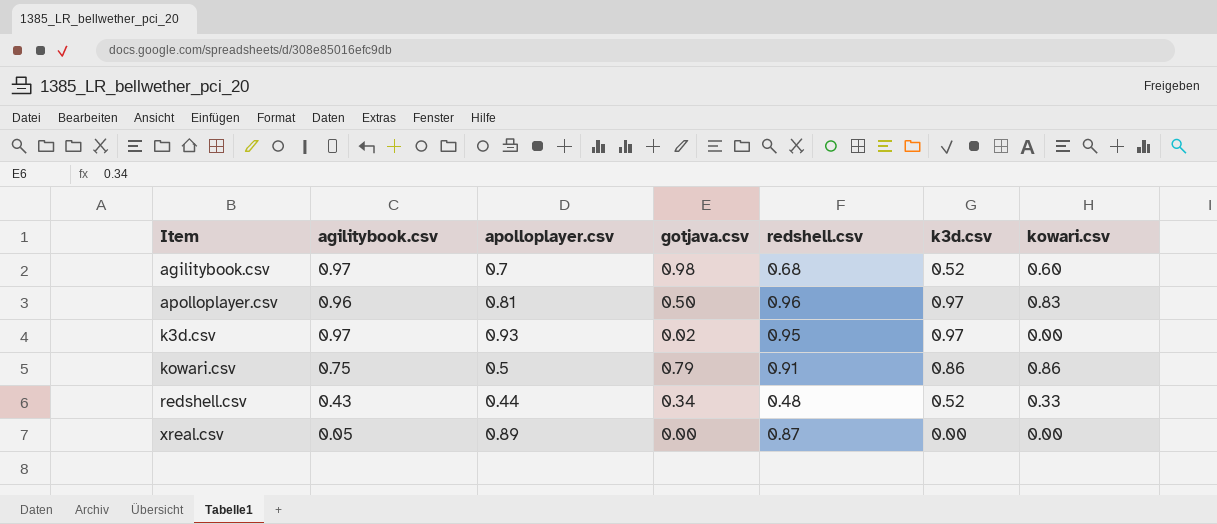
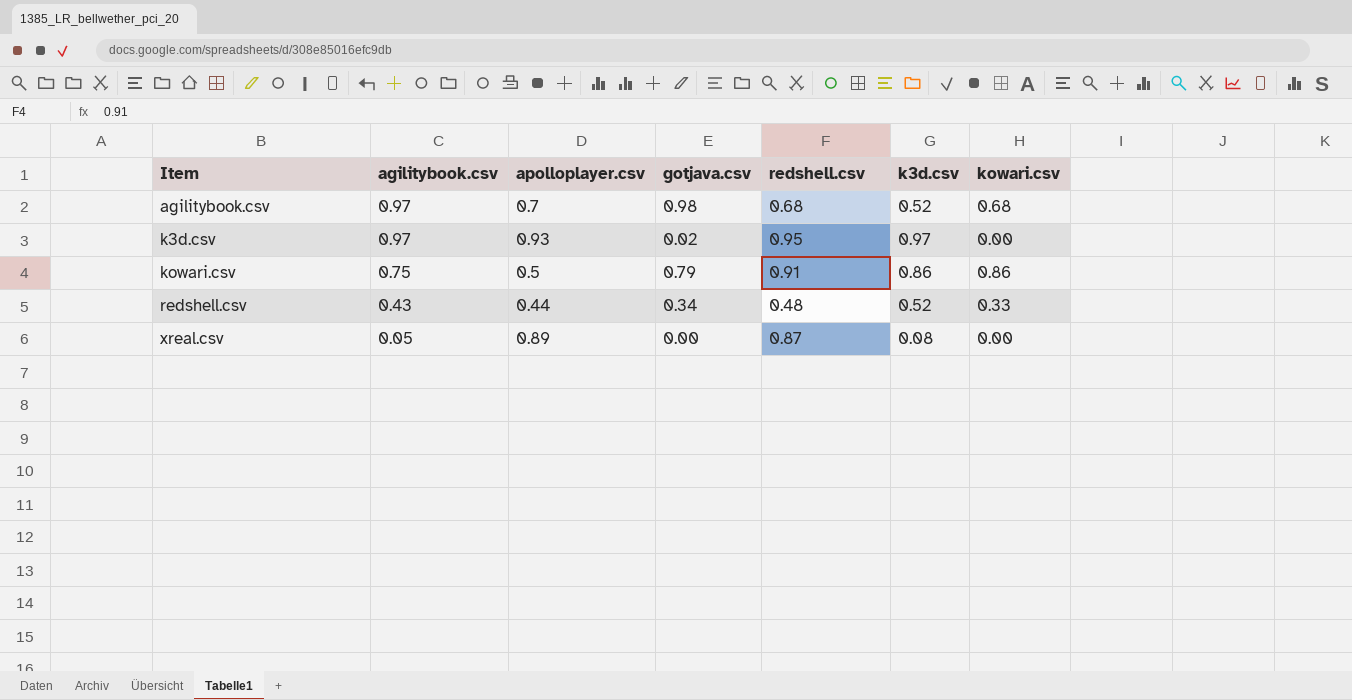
row apolloplayer.csv: 0.96 | 0.81 | 0.50 | 0.96 | 0.97 | 0.83 -> none
agilitybook.csv | kowari.csv: 0.60 -> 0.68
xreal.csv | k3d.csv: 0.00 -> 0.08

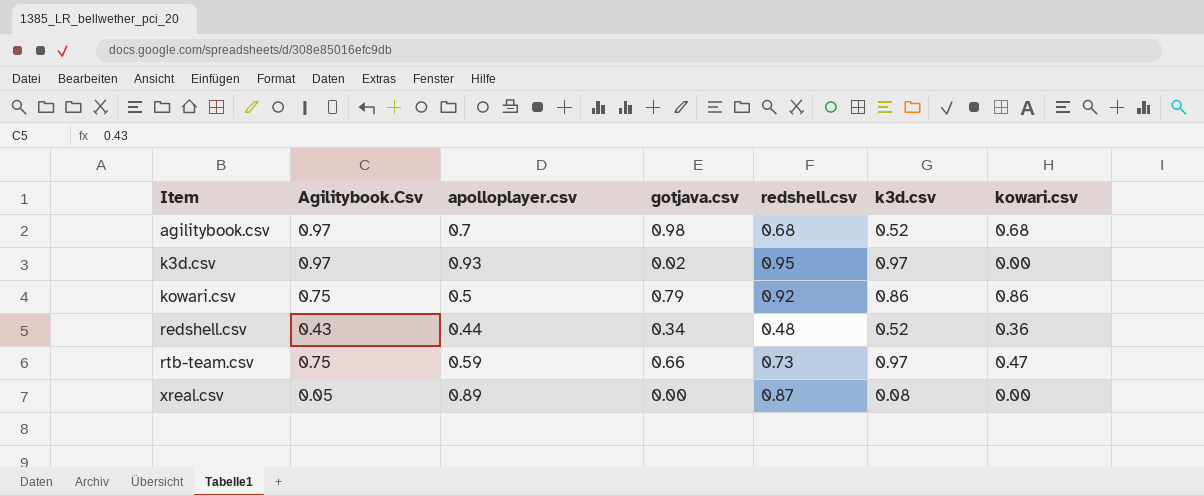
column name: agilitybook.csv -> Agilitybook.Csv
kowari.csv | redshell.csv: 0.91 -> 0.92
redshell.csv | kowari.csv: 0.33 -> 0.36
row rtb-team.csv: none -> 0.75 | 0.59 | 0.66 | 0.73 | 0.97 | 0.47

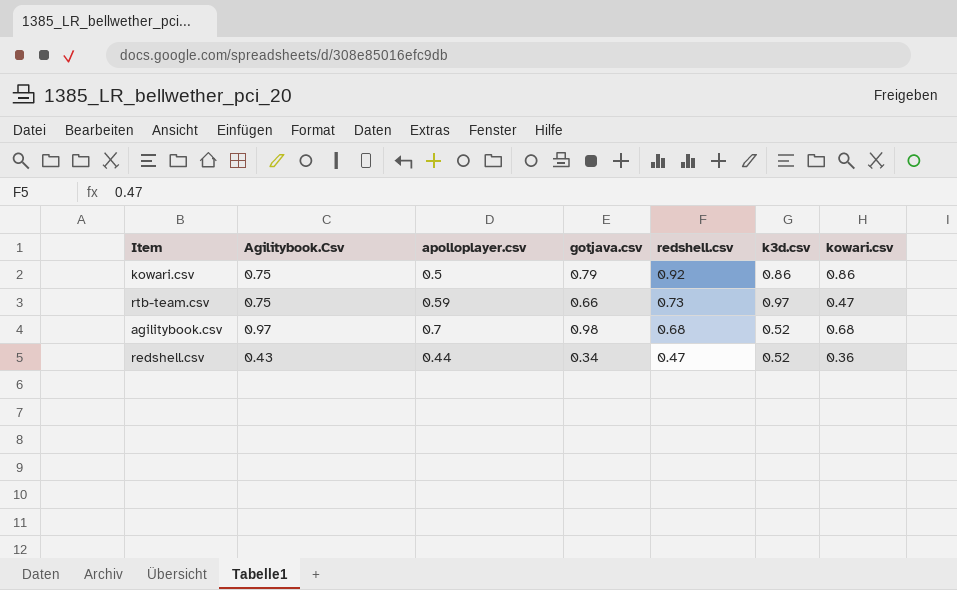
row order: Item ascending -> redshell.csv descending
row k3d.csv: 0.97 | 0.93 | 0.02 | 0.95 | 0.97 | 0.00 -> none
row xreal.csv: 0.05 | 0.89 | 0.00 | 0.87 | 0.08 | 0.00 -> none
redshell.csv | redshell.csv: 0.48 -> 0.47

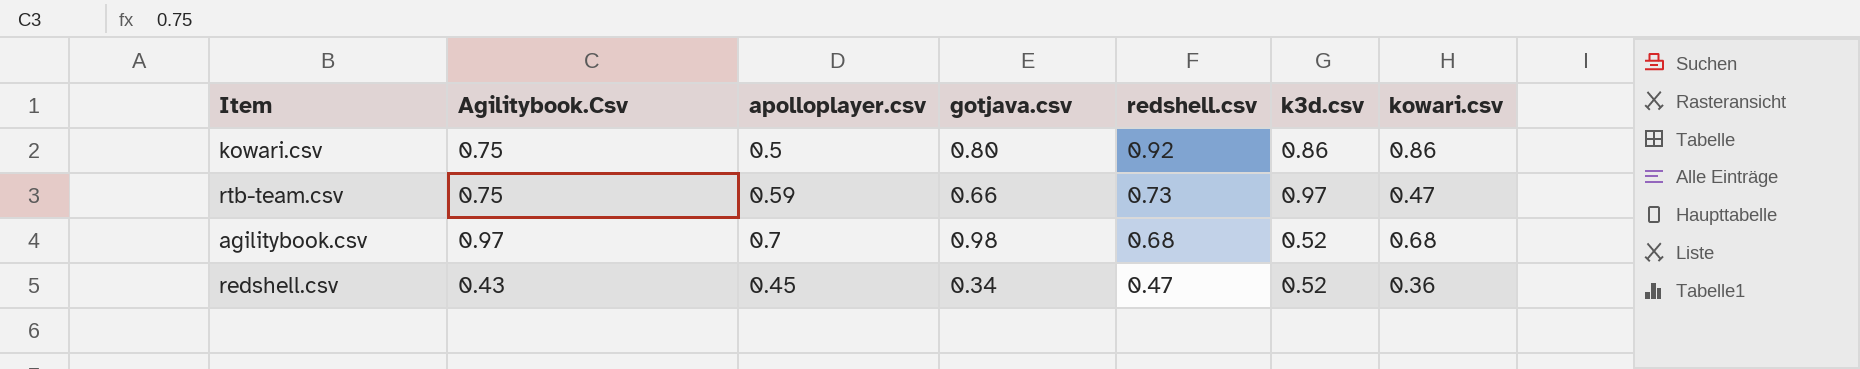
kowari.csv | gotjava.csv: 0.79 -> 0.80
redshell.csv | apolloplayer.csv: 0.44 -> 0.45

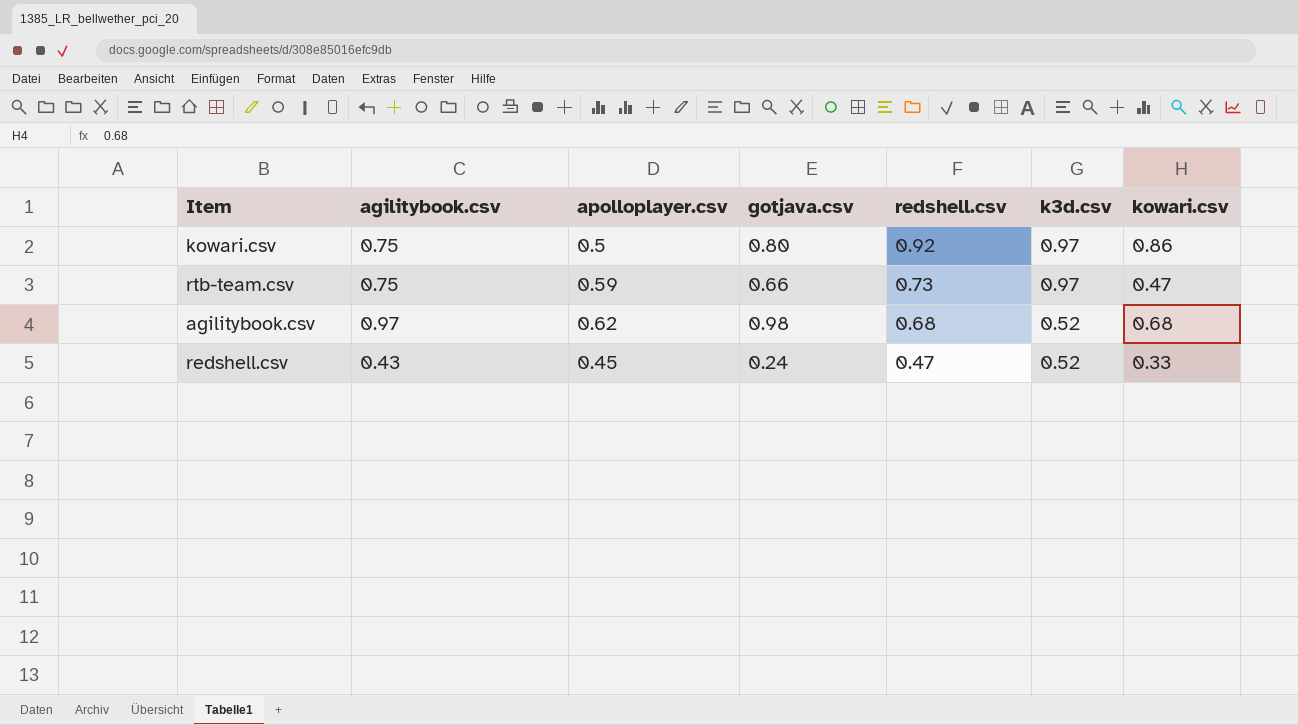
column name: Agilitybook.Csv -> agilitybook.csv
kowari.csv | k3d.csv: 0.86 -> 0.97
agilitybook.csv | apolloplayer.csv: 0.7 -> 0.62
redshell.csv | gotjava.csv: 0.34 -> 0.24
redshell.csv | kowari.csv: 0.36 -> 0.33

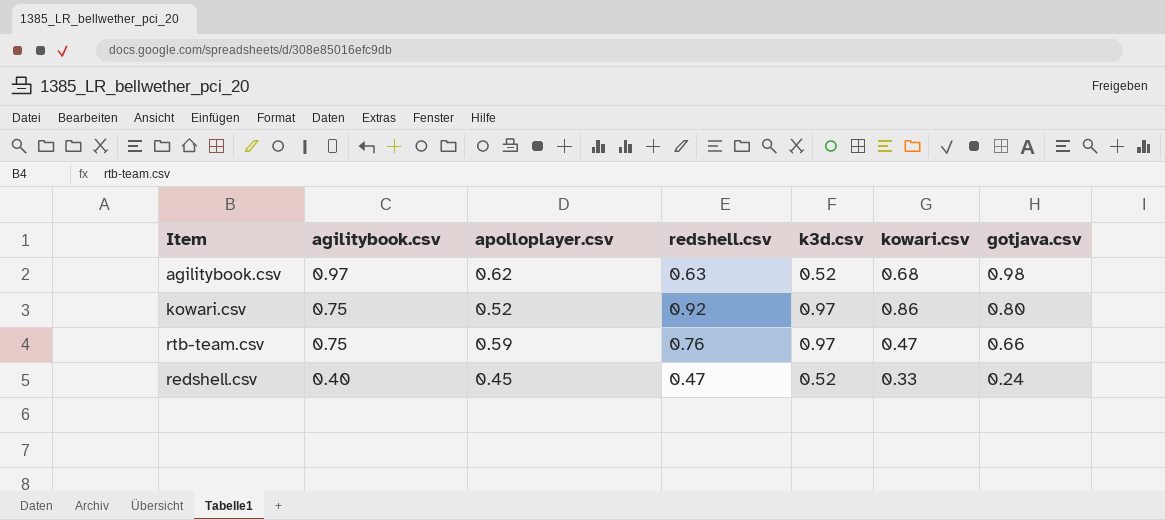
row order: redshell.csv descending -> agilitybook.csv descending
column gotjava.csv | position: 4 -> 7
agilitybook.csv | redshell.csv: 0.68 -> 0.63
kowari.csv | apolloplayer.csv: 0.5 -> 0.52
rtb-team.csv | redshell.csv: 0.73 -> 0.76
redshell.csv | agilitybook.csv: 0.43 -> 0.40

